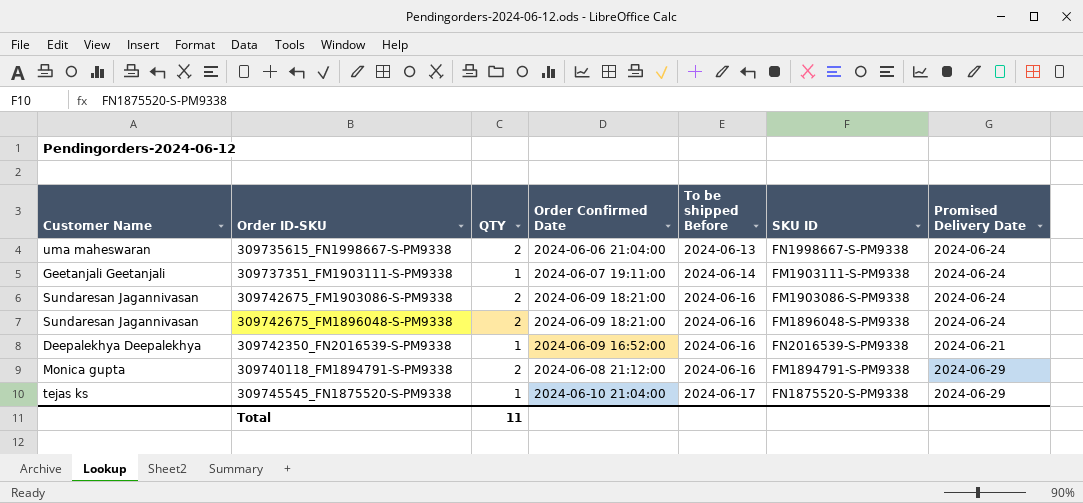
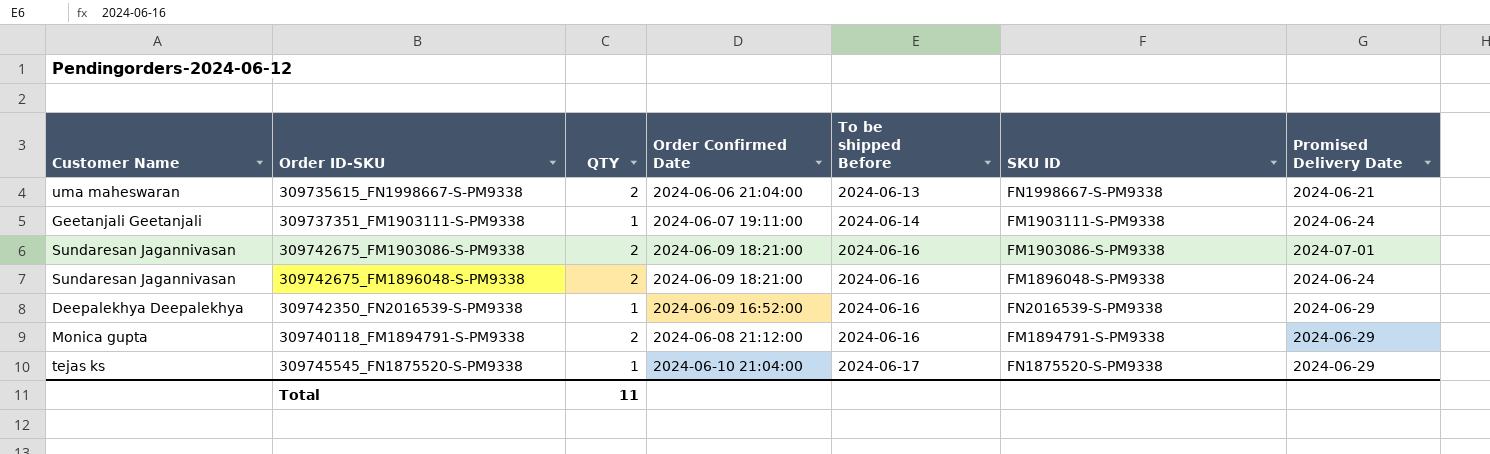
309735615_FN1998667-S-PM9338 | Promised Delivery Date: 2024-06-24 -> 2024-06-21
309742675_FM1903086-S-PM9338 | Promised Delivery Date: 2024-06-24 -> 2024-07-01
309742350_FN2016539-S-PM9338 | Promised Delivery Date: 2024-06-21 -> 2024-06-29

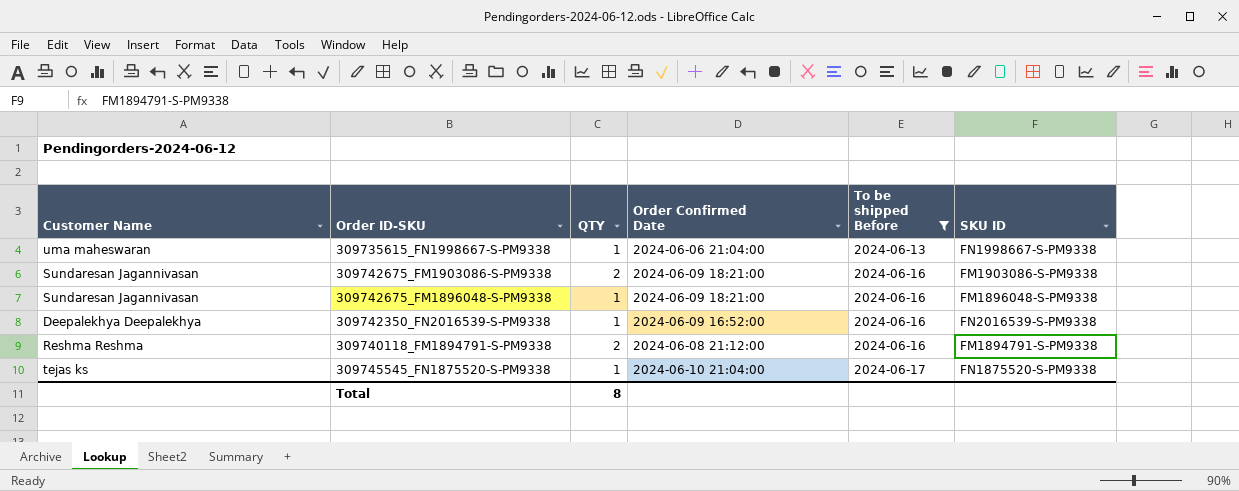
filter: none -> To be shipped Before != 2024-06-14
column Promised Delivery Date | position: 7 -> none
309735615_FN1998667-S-PM9338 | QTY: 2 -> 1
309742675_FM1896048-S-PM9338 | QTY: 2 -> 1
309740118_FM1894791-S-PM9338 | Customer Name: Monica gupta -> Reshma Reshma
Total | QTY: 11 -> 8

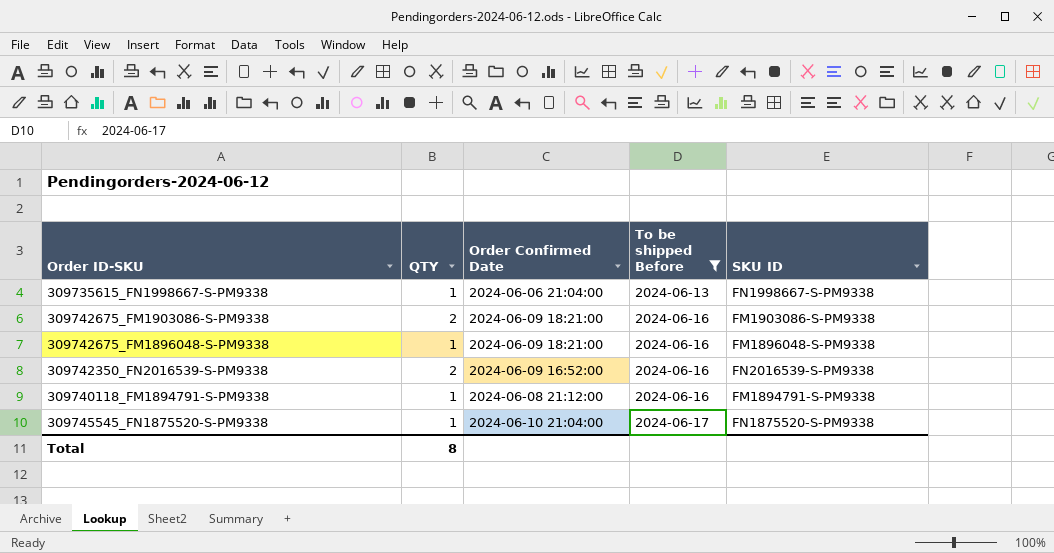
column Customer Name | position: 1 -> none
309742350_FN2016539-S-PM9338 | QTY: 1 -> 2
309740118_FM1894791-S-PM9338 | QTY: 2 -> 1

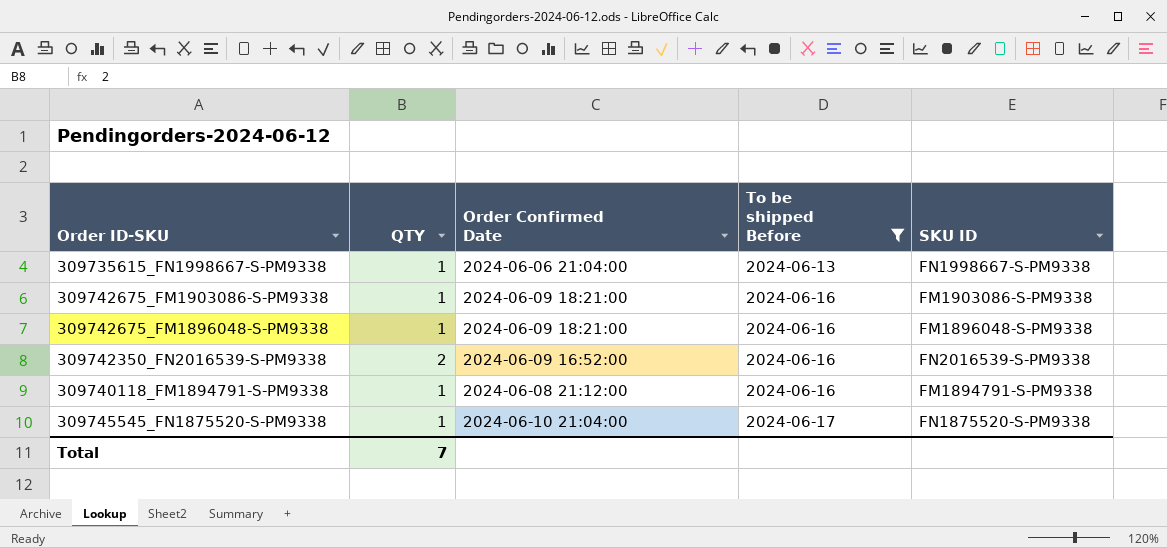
309742675_FM1903086-S-PM9338 | QTY: 2 -> 1
Total | QTY: 8 -> 7

